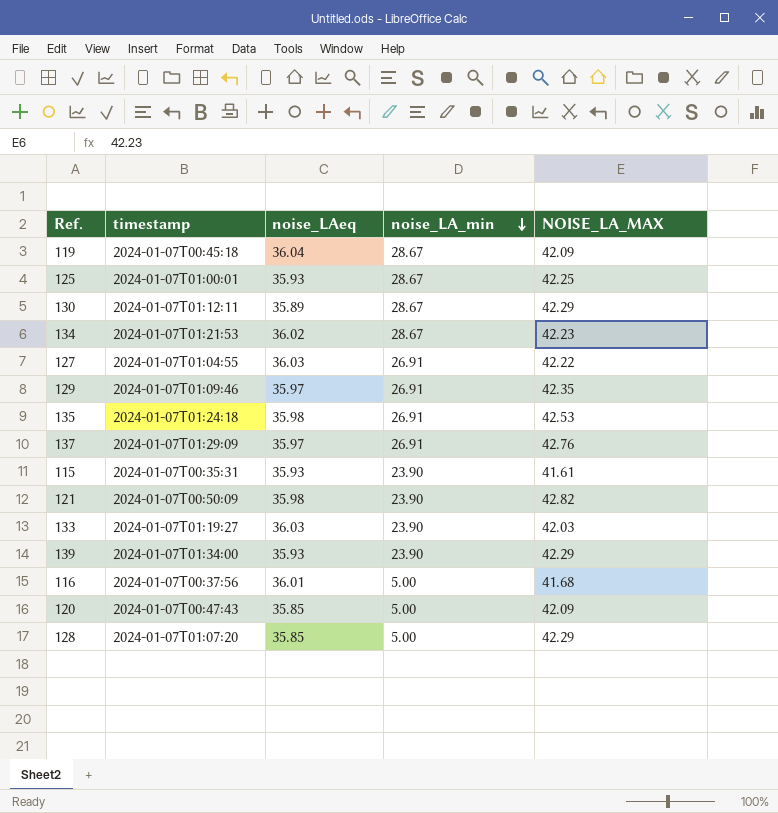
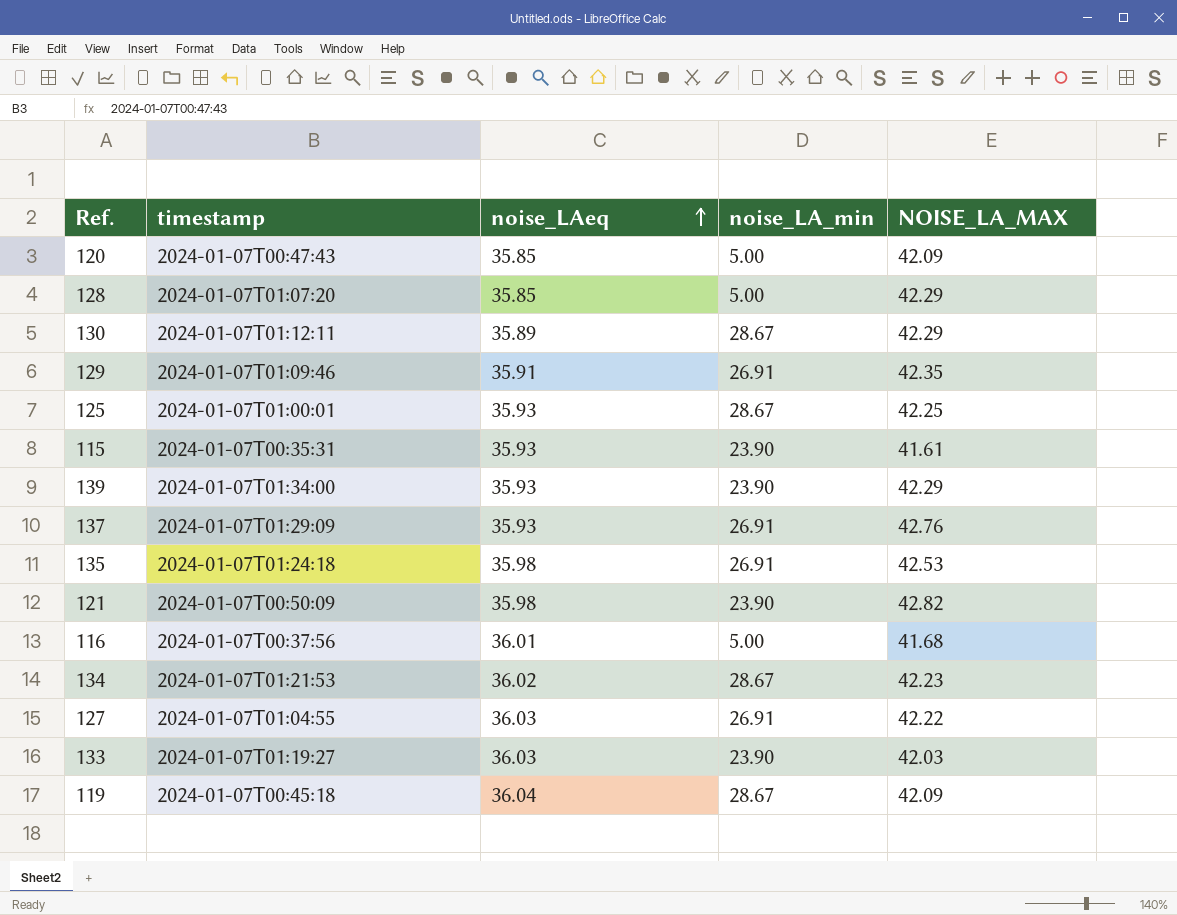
row order: noise_LA_min descending -> noise_LAeq ascending
129 | noise_LAeq: 35.97 -> 35.91
137 | noise_LAeq: 35.97 -> 35.93

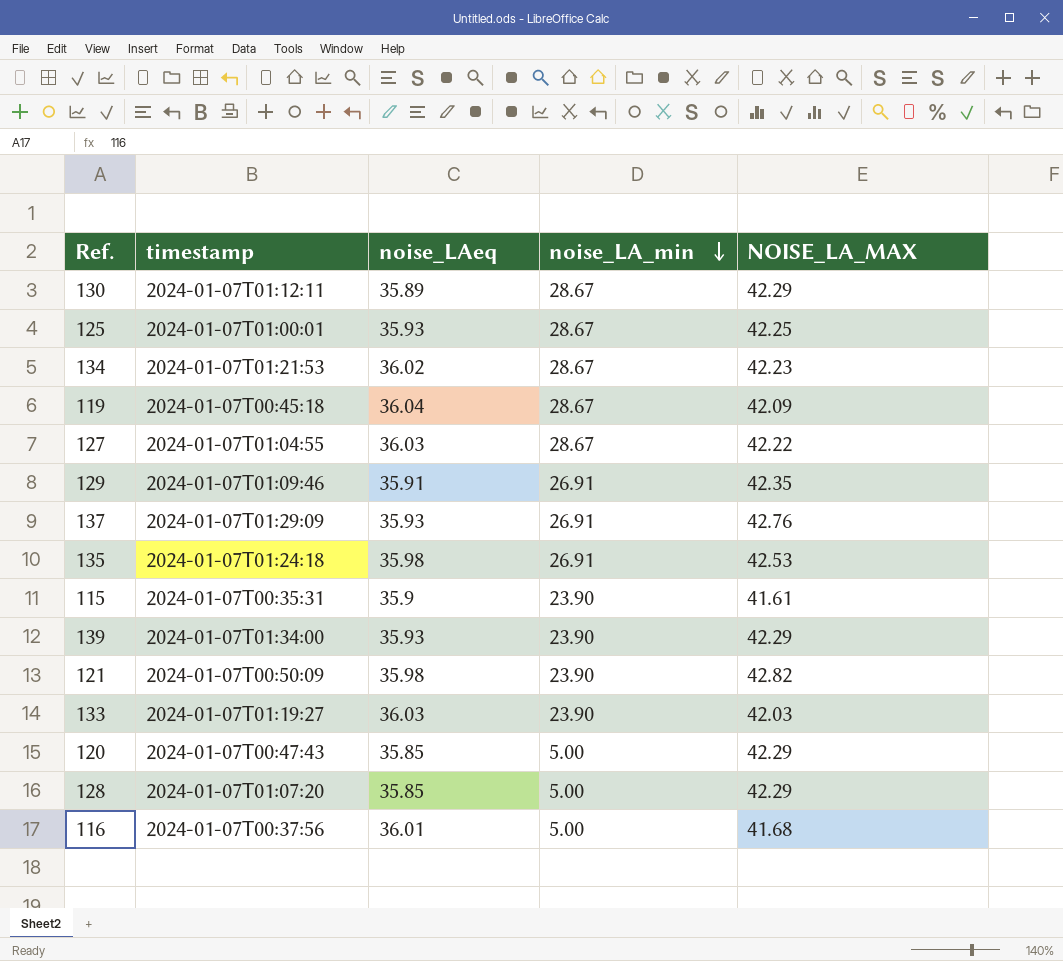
row order: noise_LAeq ascending -> noise_LA_min descending
127 | noise_LA_min: 26.91 -> 28.67
115 | noise_LAeq: 35.93 -> 35.9
120 | NOISE_LA_MAX: 42.09 -> 42.29

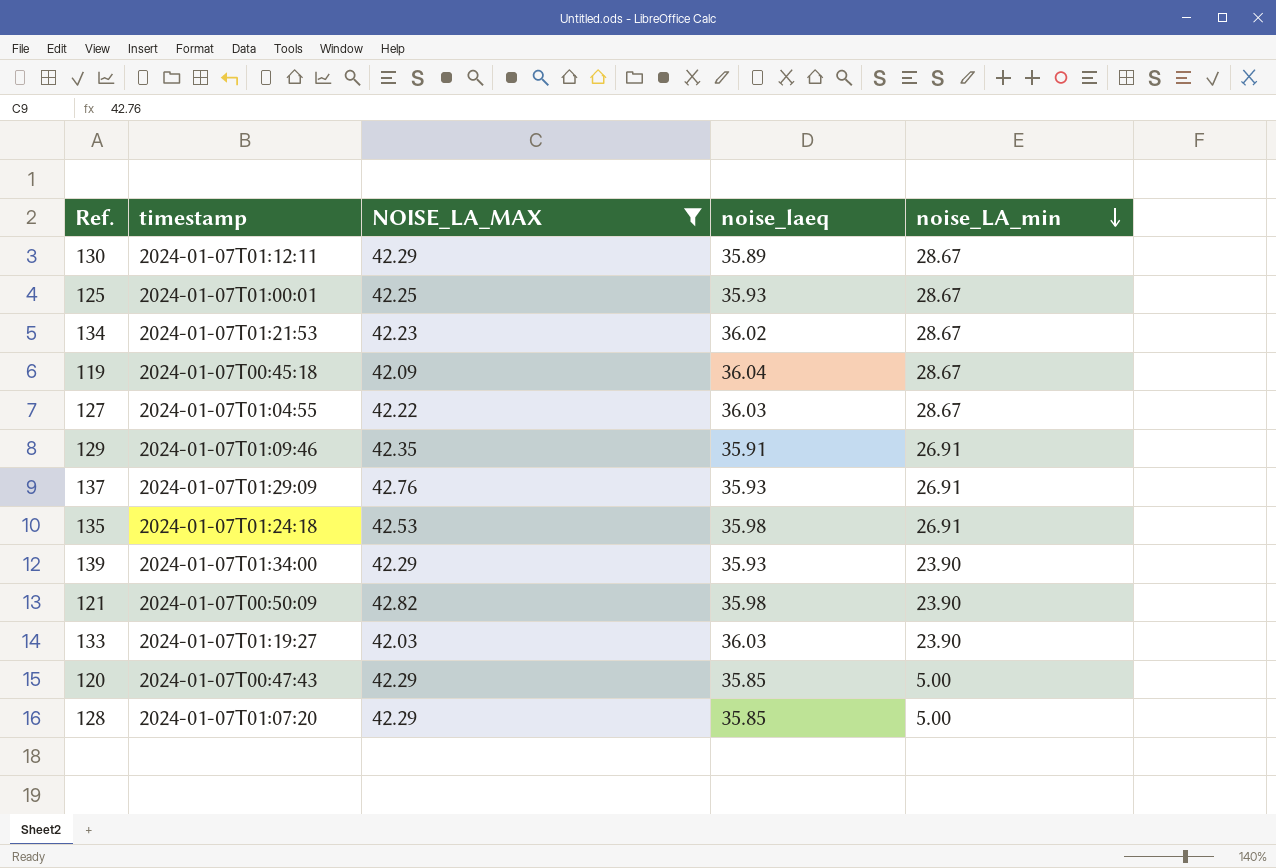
filter: none -> NOISE_LA_MAX >= 42.03
column NOISE_LA_MAX | position: 5 -> 3
column name: noise_LAeq -> noise_laeq

